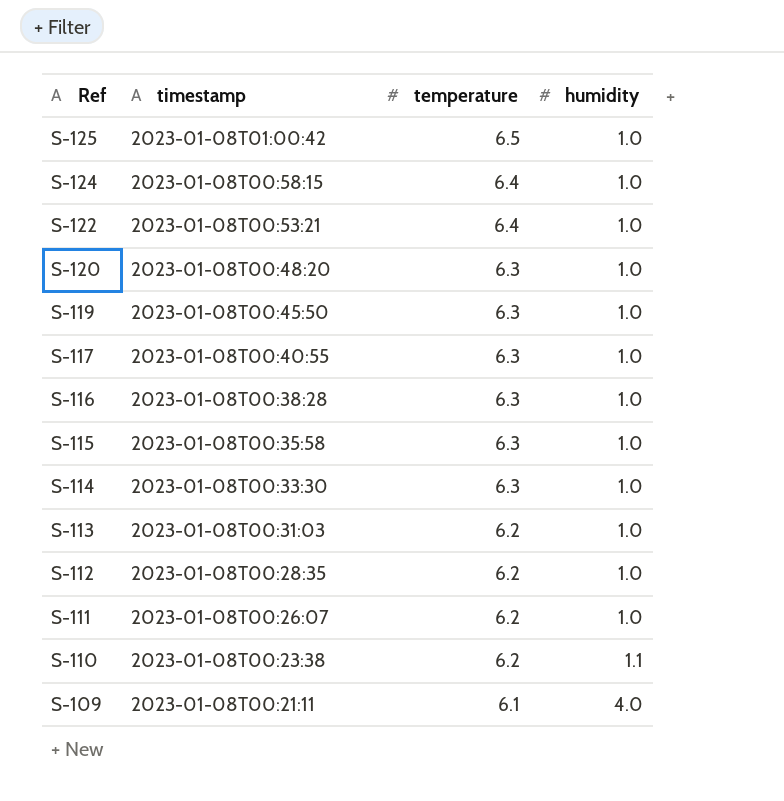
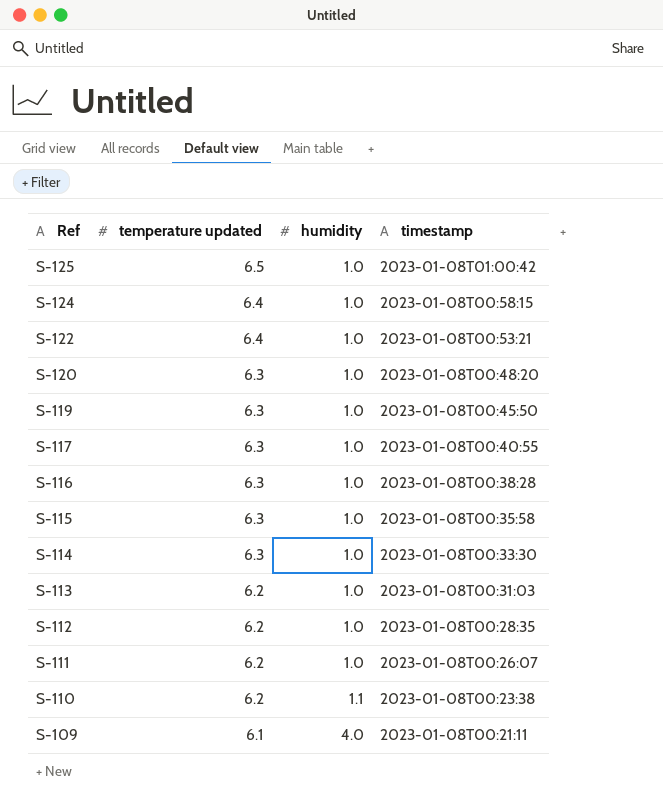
column name: temperature -> temperature updated
column timestamp | position: 2 -> 4

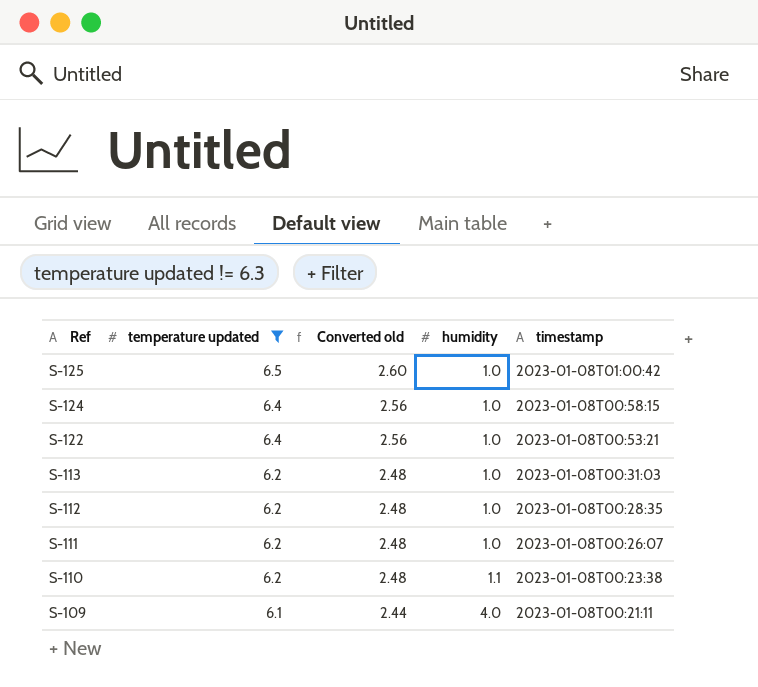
filter: none -> temperature updated != 6.3
column Converted old | formula: none -> [temperature updated] * 0.4

